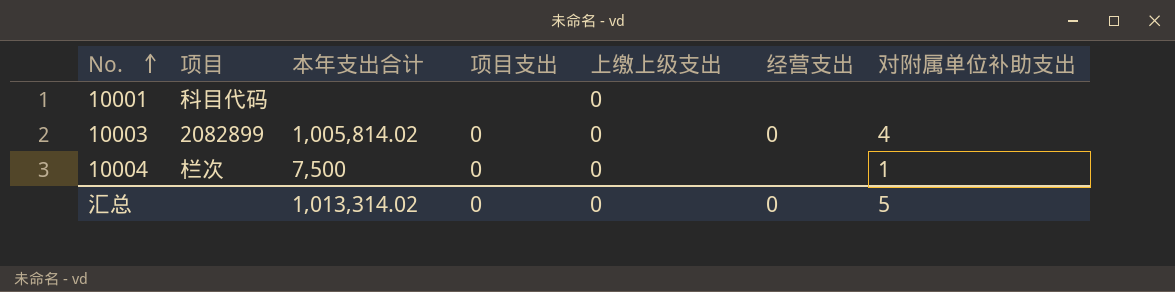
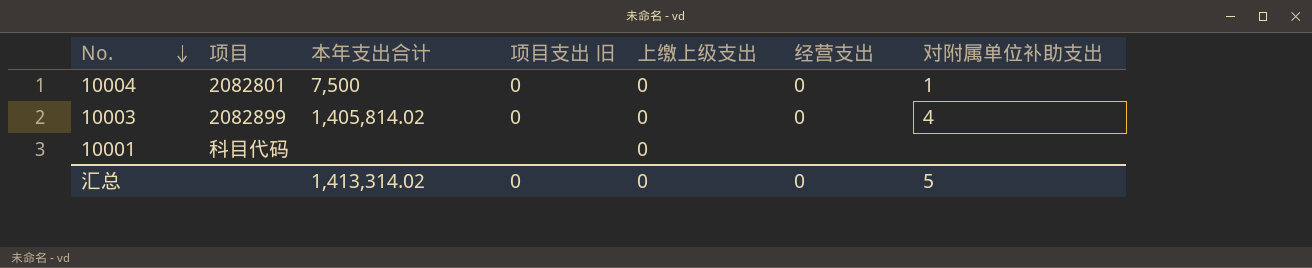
row order: No. ascending -> No. descending
column name: 项目支出 -> 项目支出 旧
10004 | 项目: 栏次 -> 2082801
10004 | 经营支出: none -> 0
10003 | 本年支出合计: 1,005,814.02 -> 1,405,814.02
汇总 | 本年支出合计: 1,013,314.02 -> 1,413,314.02

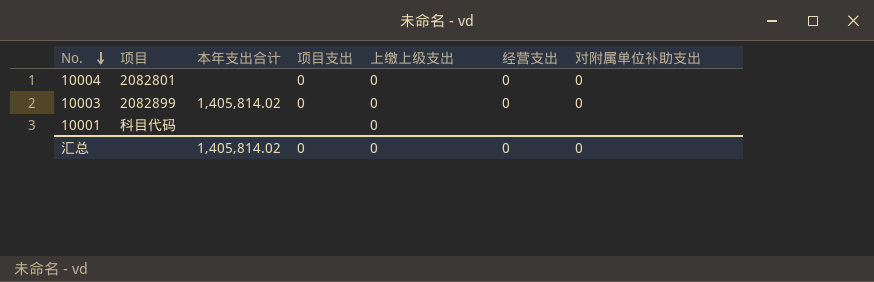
column name: 项目支出 旧 -> 项目支出
10004 | 本年支出合计: 7,500 -> none
10004 | 对附属单位补助支出: 1 -> 0
10003 | 对附属单位补助支出: 4 -> 0
汇总 | 本年支出合计: 1,413,314.02 -> 1,405,814.02
汇总 | 对附属单位补助支出: 5 -> 0

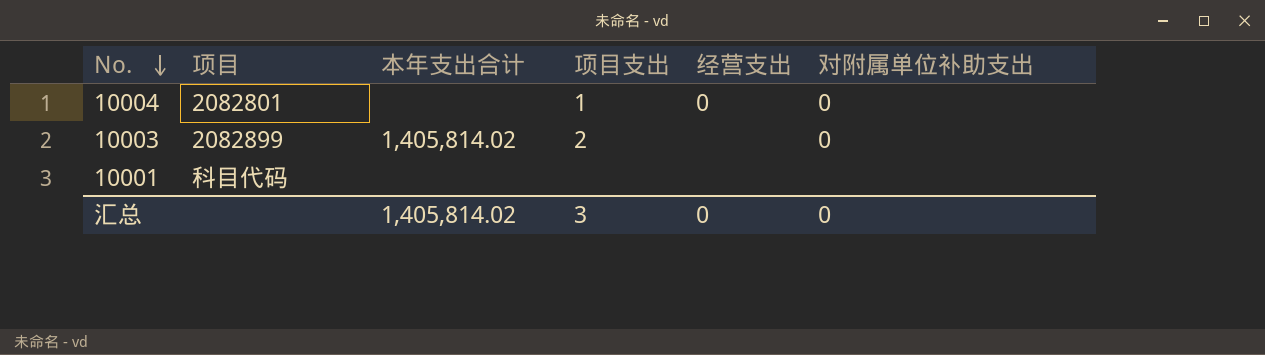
column 上缴上级支出 | position: 5 -> none
10004 | 项目支出: 0 -> 1
10003 | 项目支出: 0 -> 2
10003 | 经营支出: 0 -> none
汇总 | 项目支出: 0 -> 3

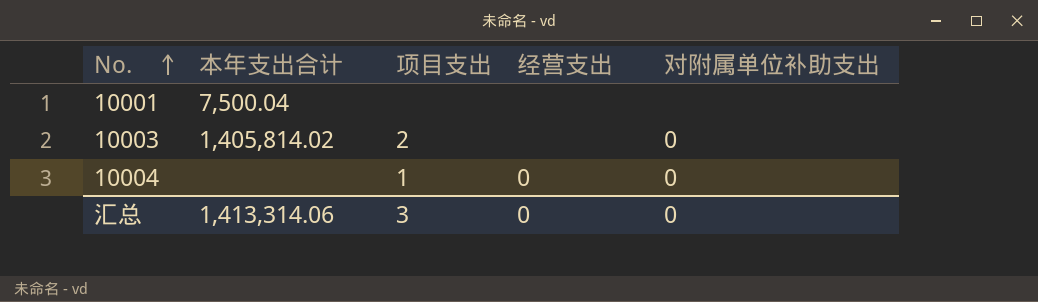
row order: No. descending -> No. ascending
column 项目 | position: 2 -> none
10001 | 本年支出合计: none -> 7,500.04
汇总 | 本年支出合计: 1,405,814.02 -> 1,413,314.06

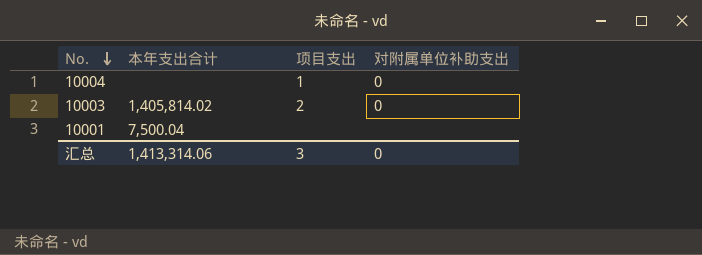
row order: No. ascending -> No. descending
column 经营支出 | position: 4 -> none

